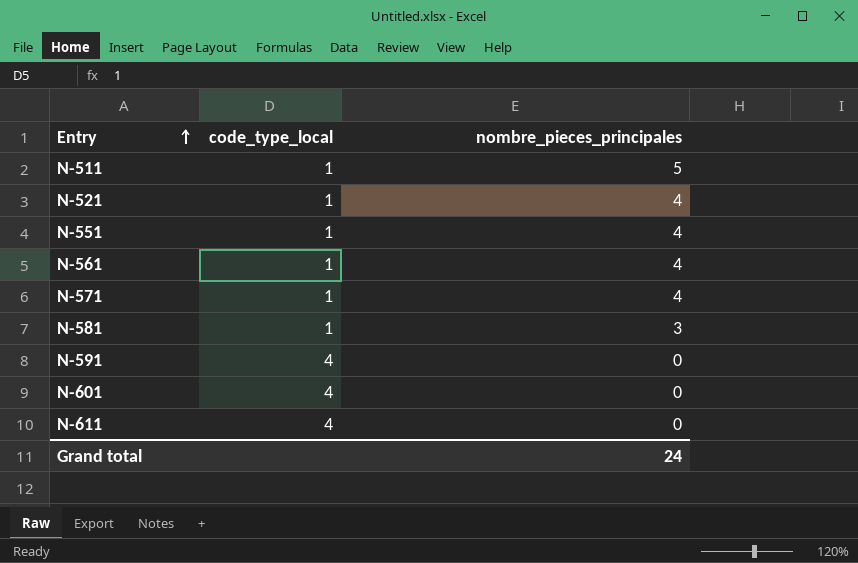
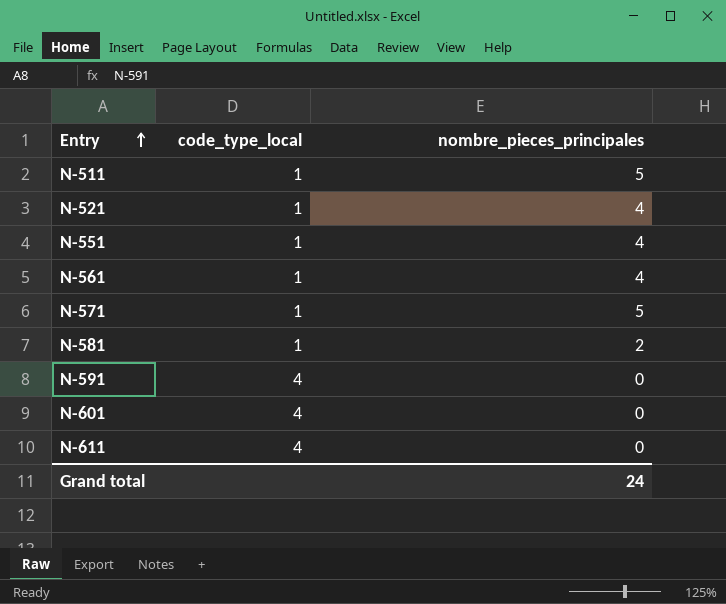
N-571 | nombre_pieces_principales: 4 -> 5
N-581 | nombre_pieces_principales: 3 -> 2

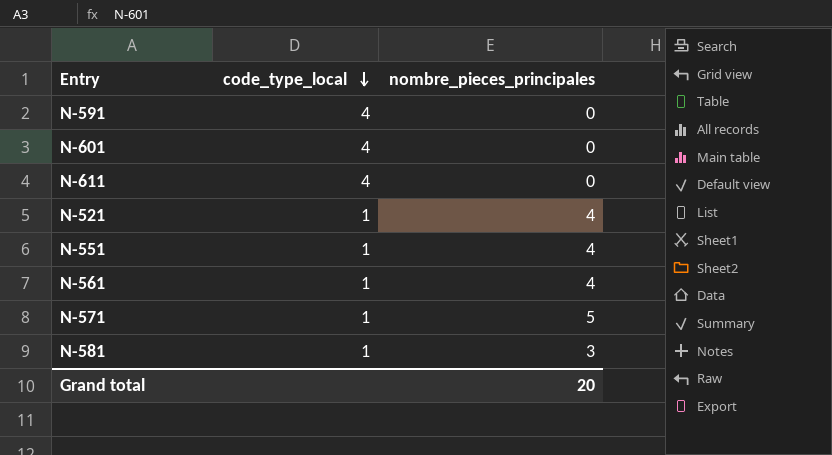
row order: Entry ascending -> code_type_local descending
row N-511: 1 | 5 -> none
N-581 | nombre_pieces_principales: 2 -> 3
Grand total | nombre_pieces_principales: 24 -> 20

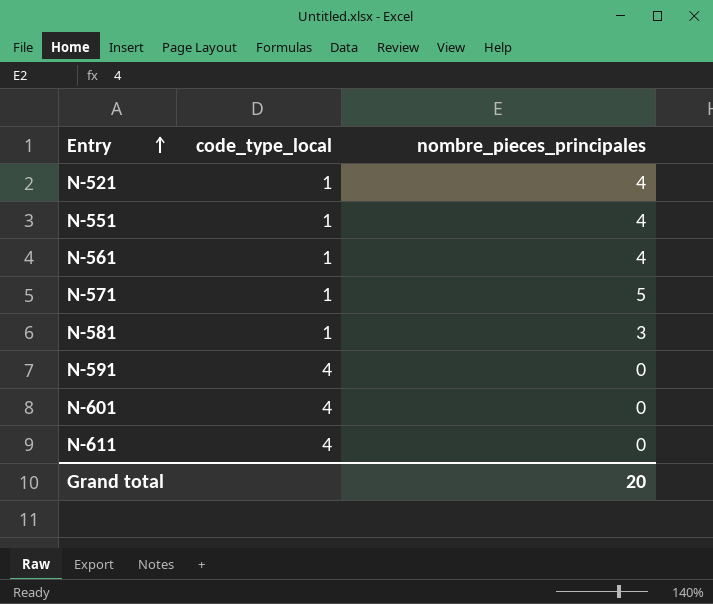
row order: code_type_local descending -> Entry ascending

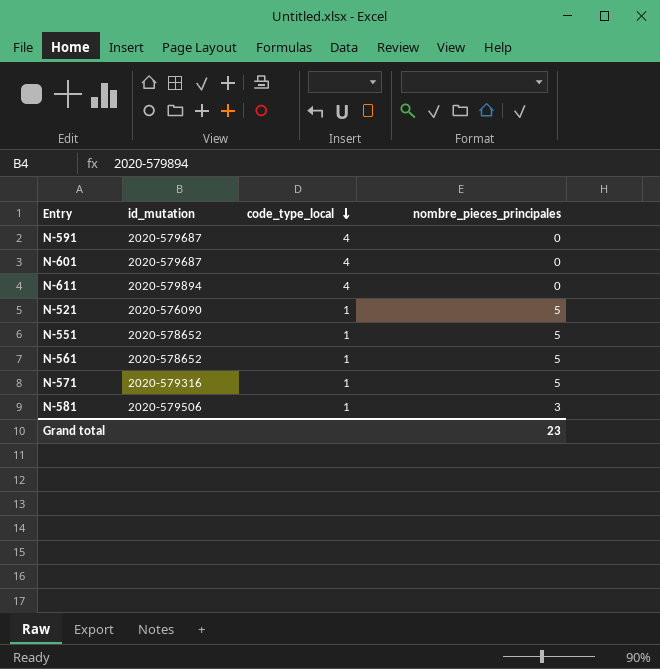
row order: Entry ascending -> code_type_local descending
column id_mutation | position: none -> 2
N-521 | nombre_pieces_principales: 4 -> 5
N-551 | nombre_pieces_principales: 4 -> 5
N-561 | nombre_pieces_principales: 4 -> 5
Grand total | nombre_pieces_principales: 20 -> 23

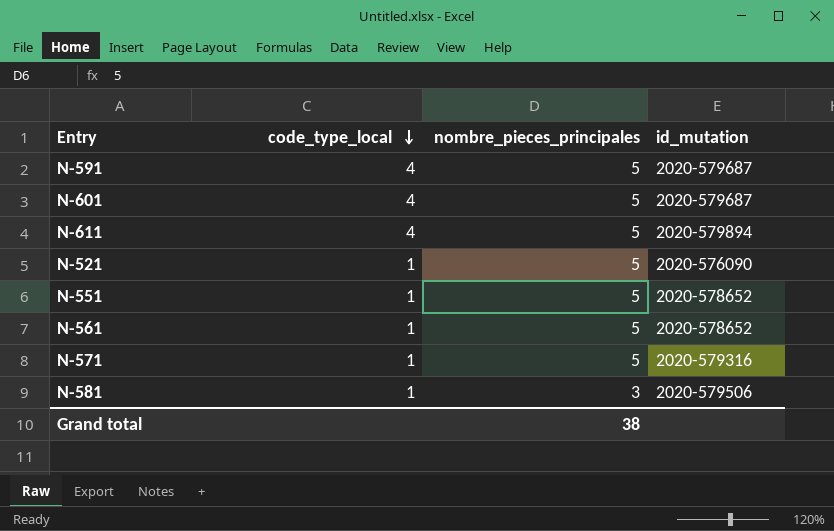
column id_mutation | position: 2 -> 4
N-591 | nombre_pieces_principales: 0 -> 5
N-601 | nombre_pieces_principales: 0 -> 5
N-611 | nombre_pieces_principales: 0 -> 5
Grand total | nombre_pieces_principales: 23 -> 38

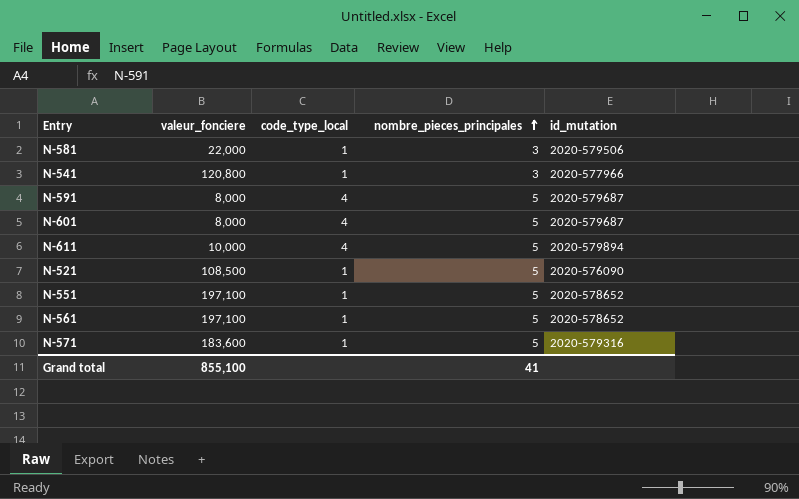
row order: code_type_local descending -> nombre_pieces_principales ascending
column valeur_fonciere | position: none -> 2
row N-541: none -> 120,800 | 1 | 3 | 2020-577966
Grand total | nombre_pieces_principales: 38 -> 41

